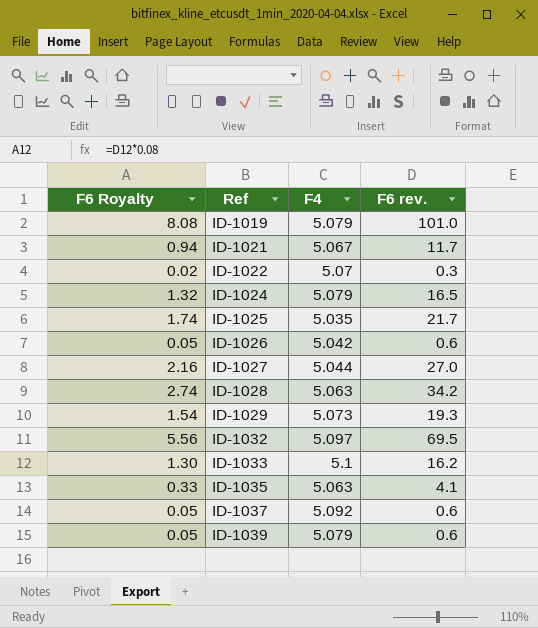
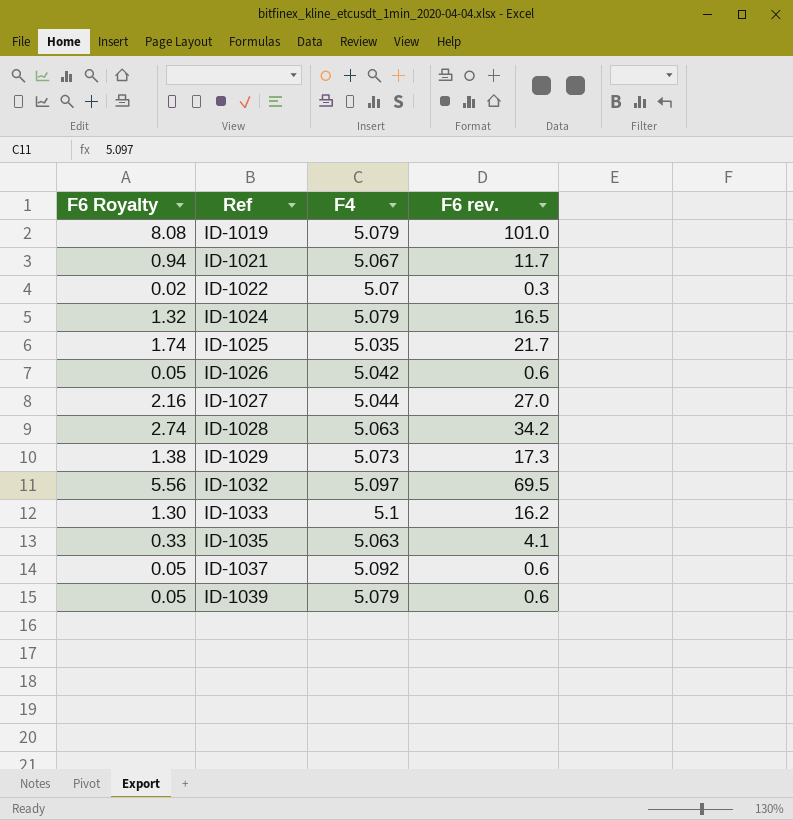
ID-1029 | F6 Royalty: 1.54 -> 1.38
ID-1029 | F6 rev.: 19.3 -> 17.3

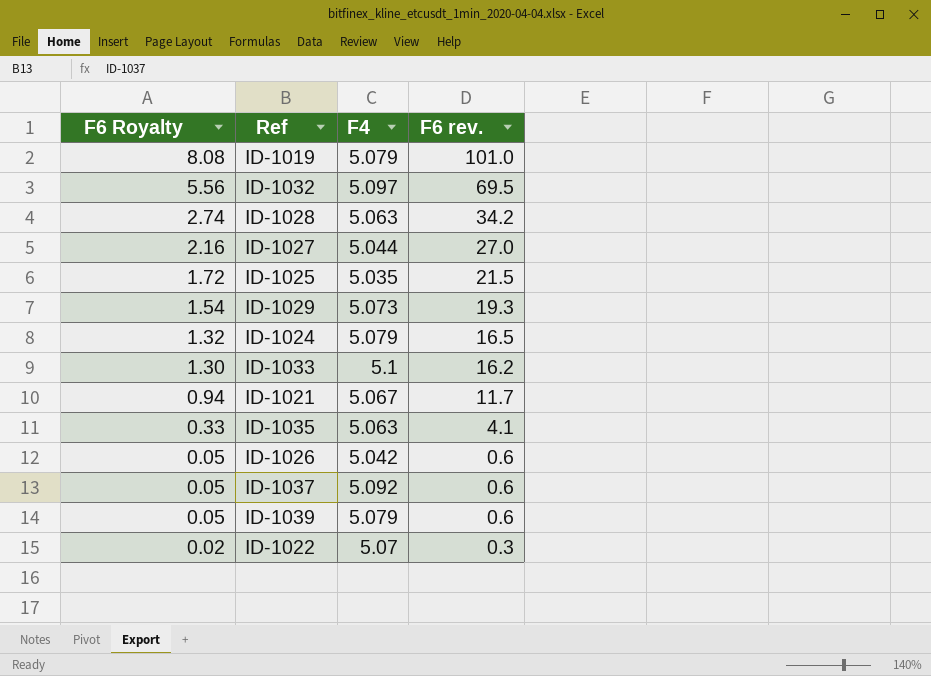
row order: Ref ascending -> F6 Royalty descending
ID-1025 | F6 Royalty: 1.74 -> 1.72
ID-1025 | F6 rev.: 21.7 -> 21.5
ID-1029 | F6 Royalty: 1.38 -> 1.54
ID-1029 | F6 rev.: 17.3 -> 19.3

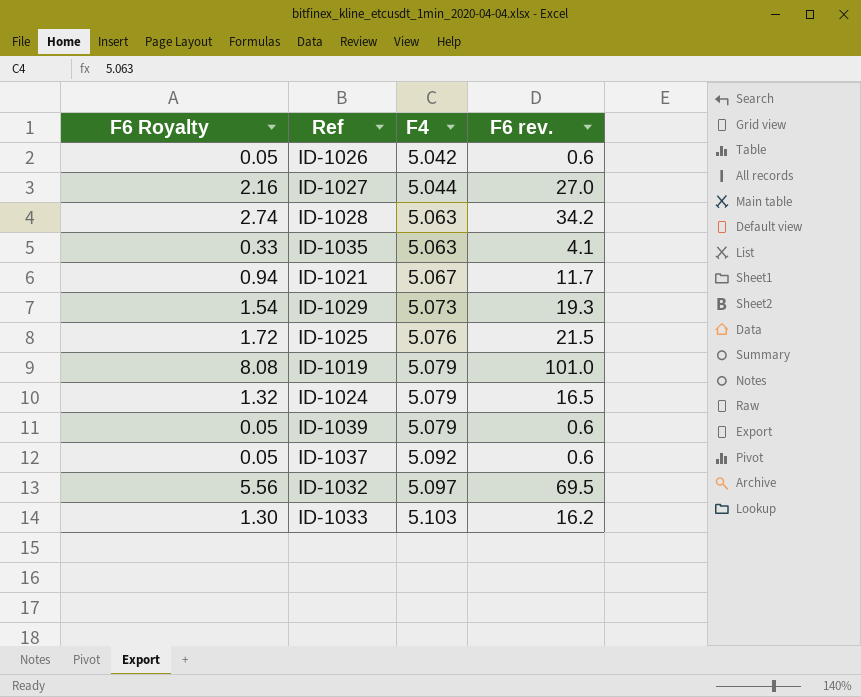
row order: F6 Royalty descending -> F4 ascending
row ID-1022: 0.02 | 5.07 | 0.3 -> none
ID-1025 | F4: 5.035 -> 5.076
ID-1033 | F4: 5.1 -> 5.103

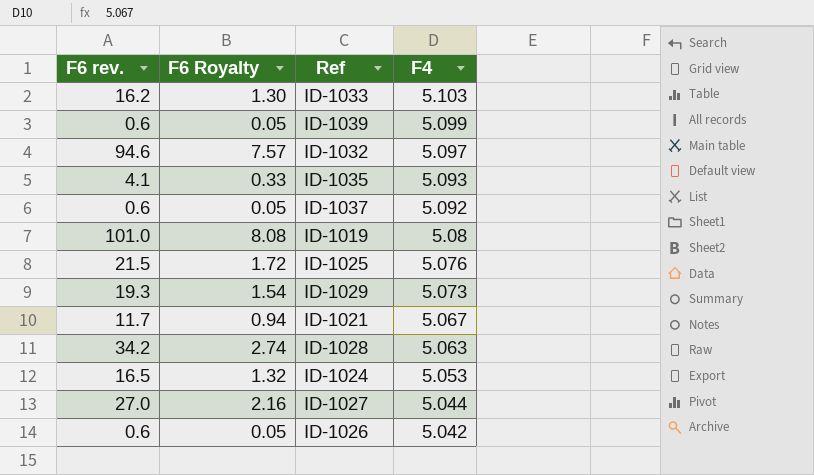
row order: F4 ascending -> F4 descending
column F6 rev. | position: 4 -> 1
ID-1039 | F4: 5.079 -> 5.099
ID-1032 | F6 rev.: 69.5 -> 94.6
ID-1032 | F6 Royalty: 5.56 -> 7.57
ID-1035 | F4: 5.063 -> 5.093
ID-1019 | F4: 5.079 -> 5.08
ID-1024 | F4: 5.079 -> 5.053

